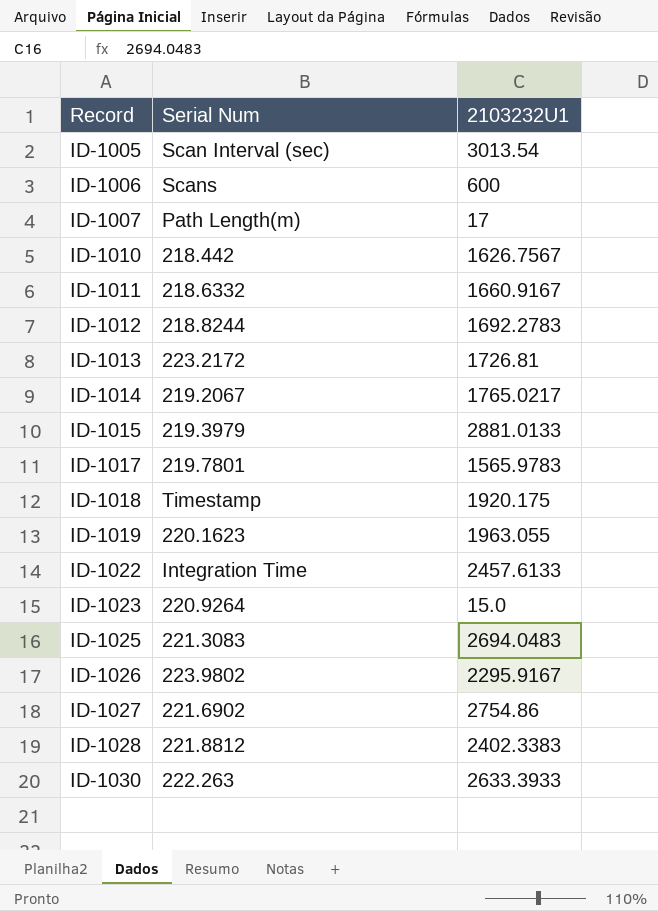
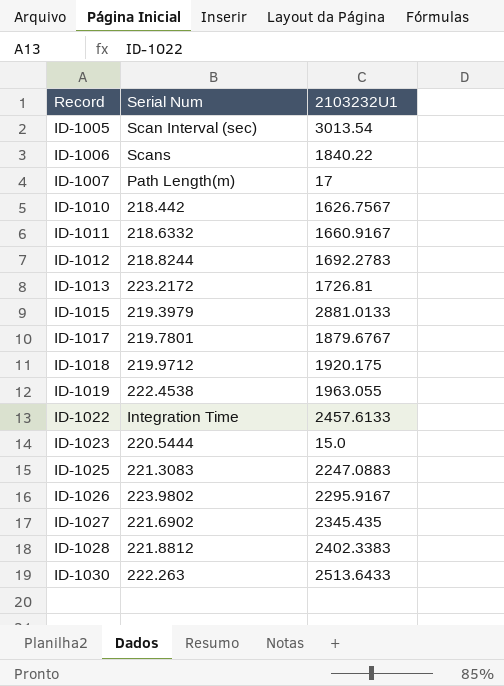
row ID-1014: 219.2067 | 1765.0217 -> none
ID-1006 | 2103232U1: 600 -> 1840.22
ID-1017 | 2103232U1: 1565.9783 -> 1879.6767
ID-1018 | Serial Num: Timestamp -> 219.9712
ID-1019 | Serial Num: 220.1623 -> 222.4538
ID-1023 | Serial Num: 220.9264 -> 220.5444
ID-1025 | 2103232U1: 2694.0483 -> 2247.0883
ID-1027 | 2103232U1: 2754.86 -> 2345.435
ID-1030 | 2103232U1: 2633.3933 -> 2513.6433

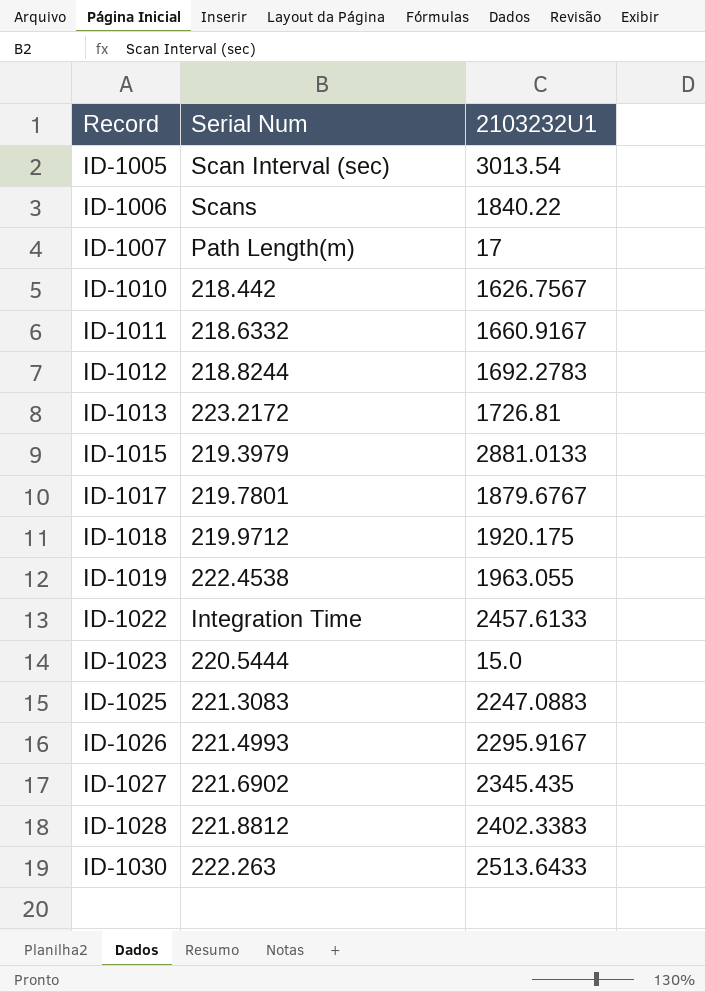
ID-1026 | Serial Num: 223.9802 -> 221.4993

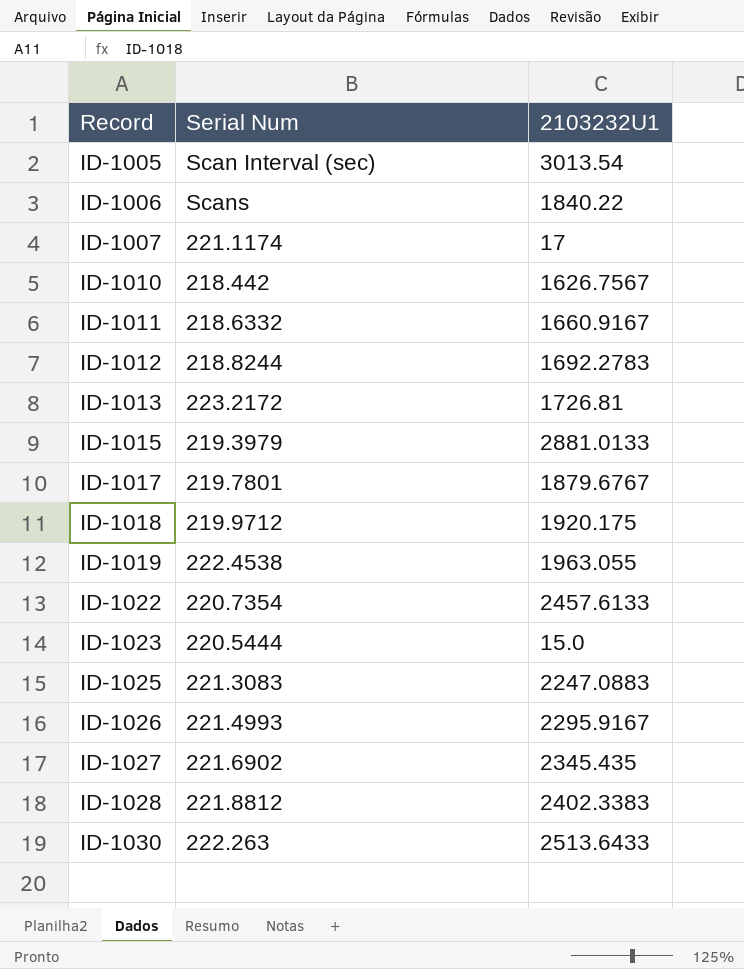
ID-1007 | Serial Num: Path Length(m) -> 221.1174
ID-1022 | Serial Num: Integration Time -> 220.7354

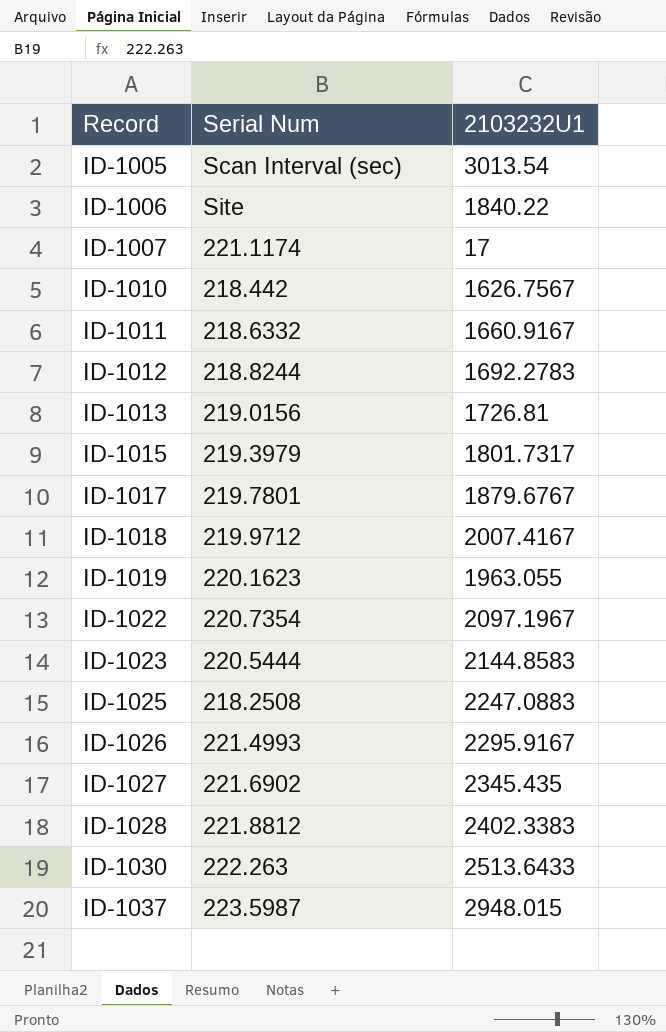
ID-1006 | Serial Num: Scans -> Site
ID-1013 | Serial Num: 223.2172 -> 219.0156
ID-1015 | 2103232U1: 2881.0133 -> 1801.7317
ID-1018 | 2103232U1: 1920.175 -> 2007.4167
ID-1019 | Serial Num: 222.4538 -> 220.1623
ID-1022 | 2103232U1: 2457.6133 -> 2097.1967
ID-1023 | 2103232U1: 15.0 -> 2144.8583
ID-1025 | Serial Num: 221.3083 -> 218.2508
row ID-1037: none -> 223.5987 | 2948.015

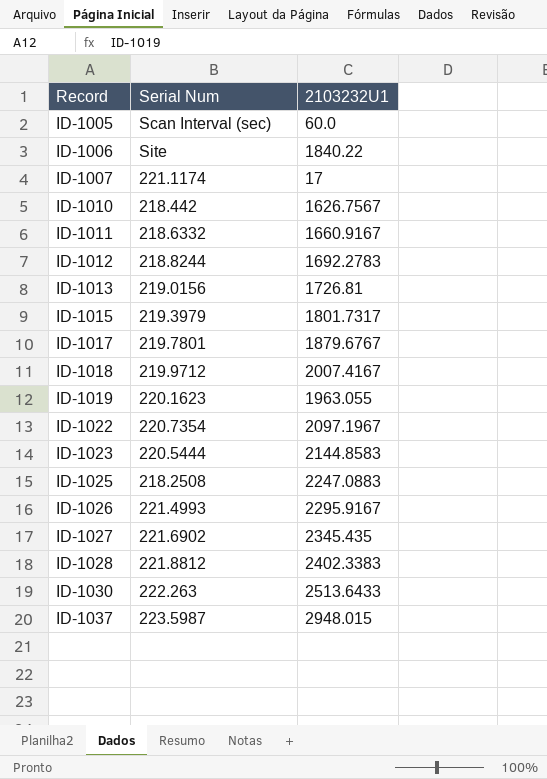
ID-1005 | 2103232U1: 3013.54 -> 60.0

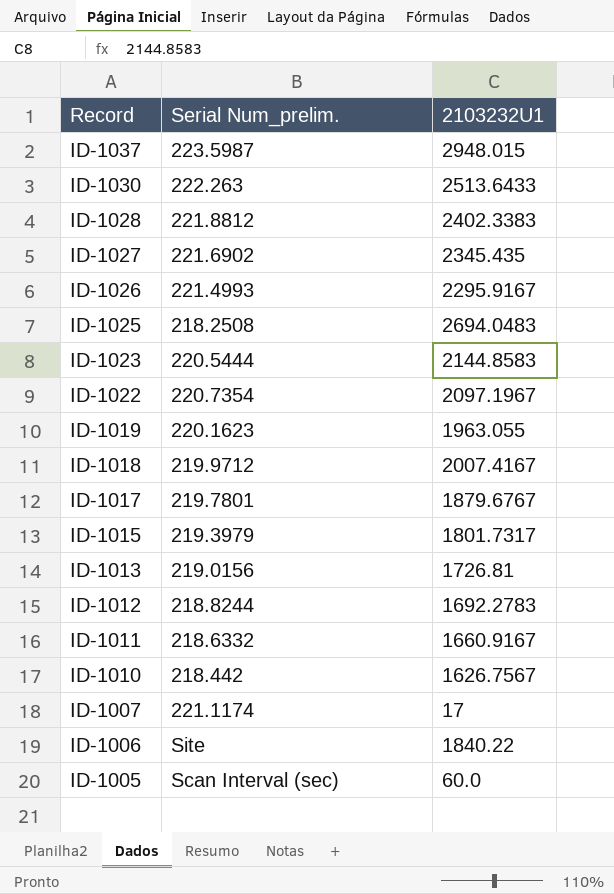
row order: Record ascending -> Record descending
column name: Serial Num -> Serial Num_prelim.
ID-1025 | 2103232U1: 2247.0883 -> 2694.0483

